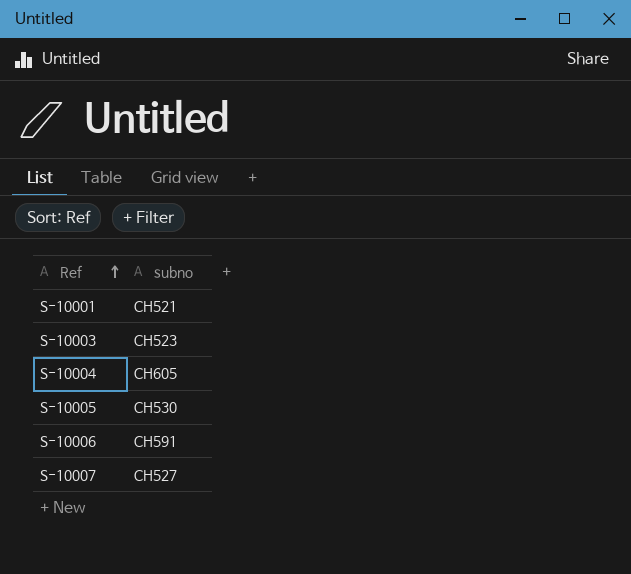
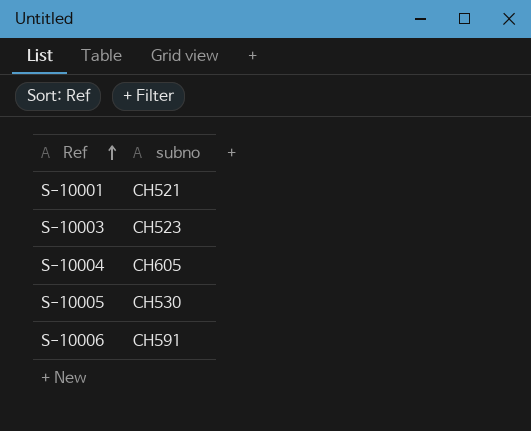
row S-10007: CH527 -> none

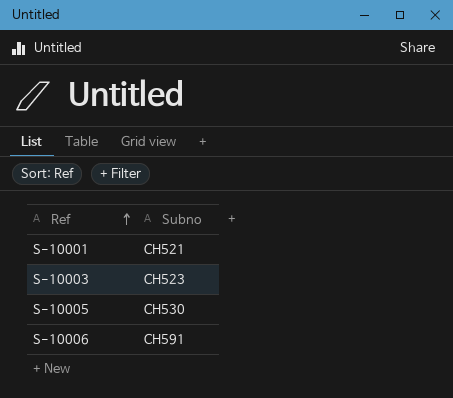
column name: subno -> Subno
row S-10004: CH605 -> none

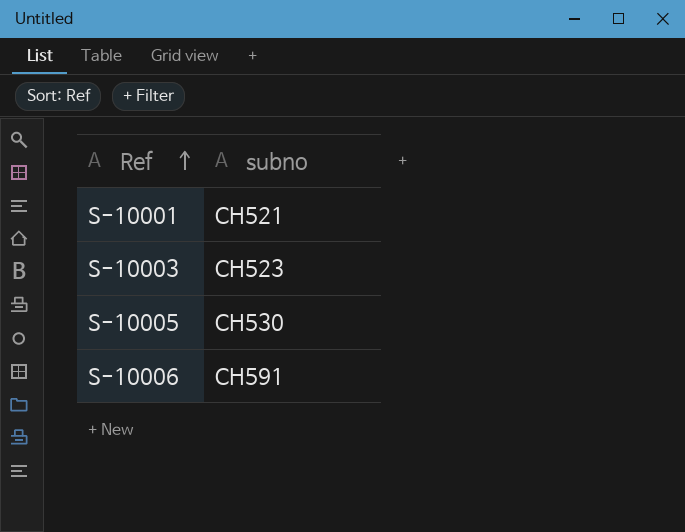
column name: Subno -> subno

